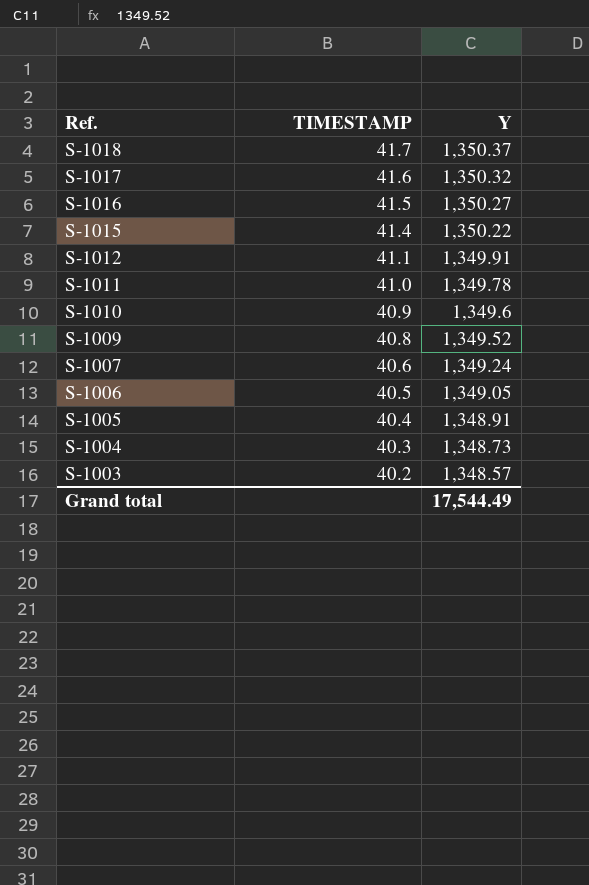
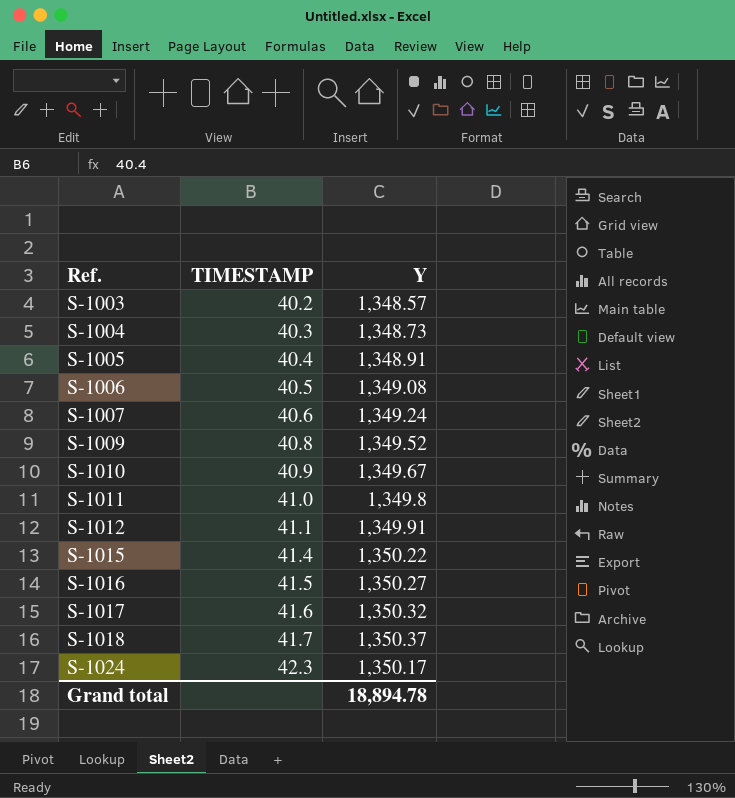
row order: Ref. descending -> Ref. ascending
S-1006 | Y: 1,349.05 -> 1,349.08
S-1010 | Y: 1,349.6 -> 1,349.67
S-1011 | Y: 1,349.78 -> 1,349.8
row S-1024: none -> 42.3 | 1,350.17
Grand total | Y: 17,544.49 -> 18,894.78

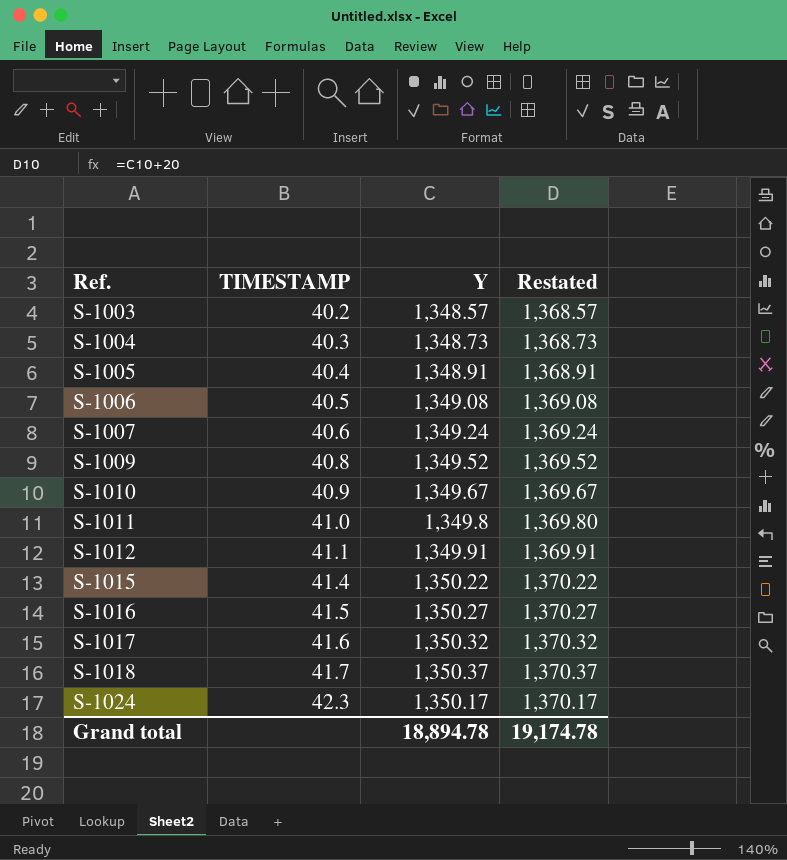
column Restated | formula: none -> [Y] + 20

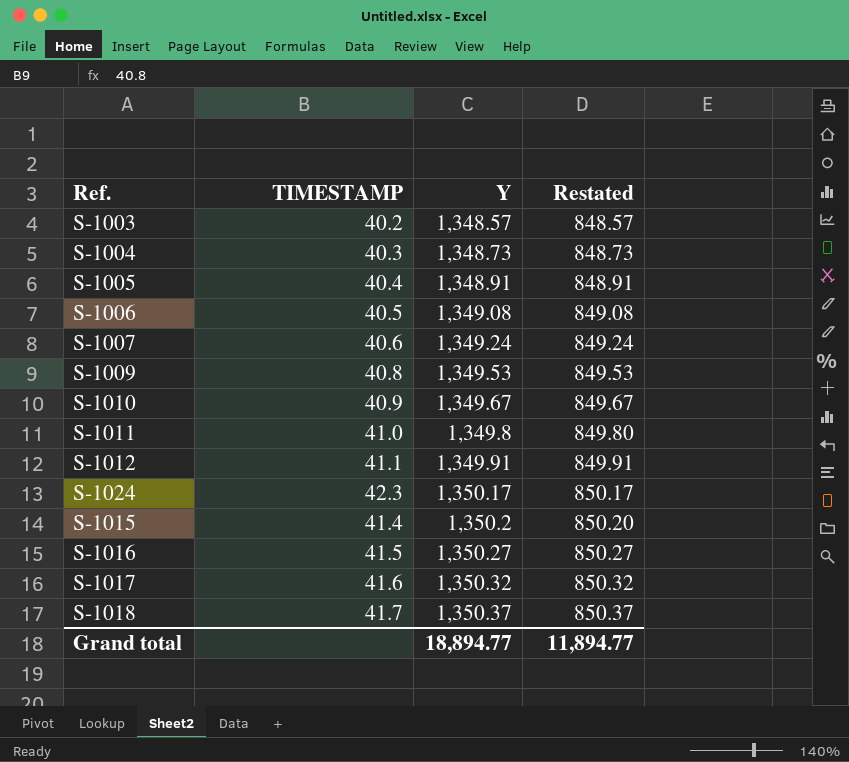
row order: Ref. ascending -> Y ascending
column Restated | formula: [Y] + 20 -> [Y] - 500
S-1009 | Y: 1,349.52 -> 1,349.53
S-1015 | Y: 1,350.22 -> 1,350.2
Grand total | Y: 18,894.78 -> 18,894.77
Grand total | Restated: 19,174.78 -> 11,894.77

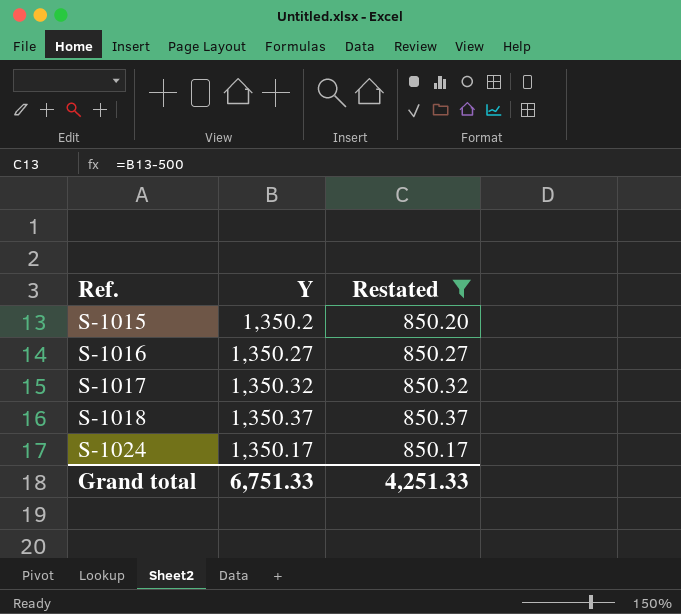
filter: none -> Restated >= 850.17
row order: Y ascending -> Ref. ascending
column TIMESTAMP | position: 2 -> none
Grand total | Y: 18,894.77 -> 6,751.33
Grand total | Restated: 11,894.77 -> 4,251.33

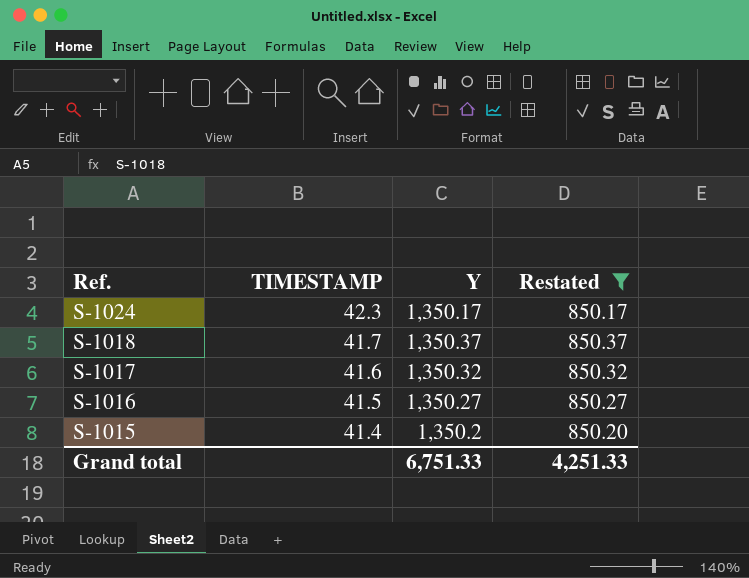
row order: Ref. ascending -> Ref. descending
column TIMESTAMP | position: none -> 2

